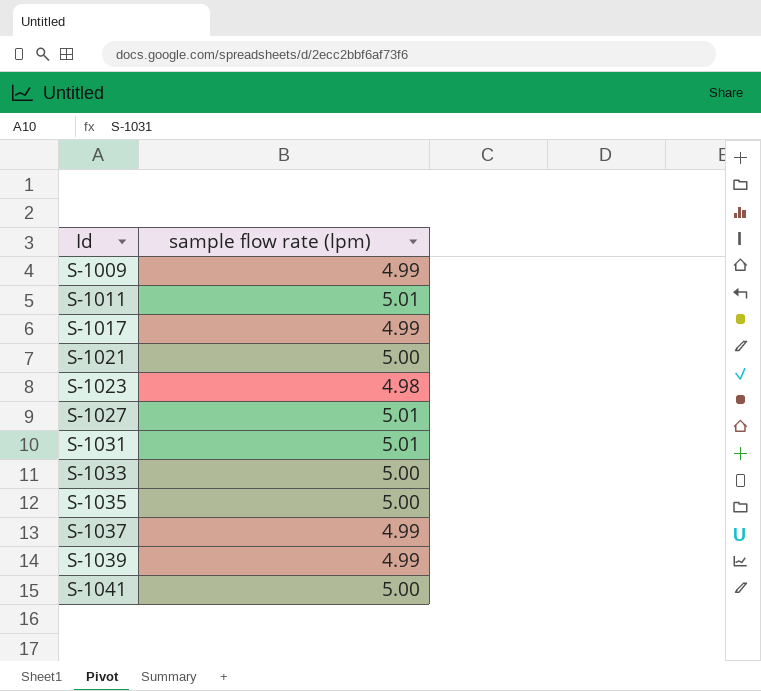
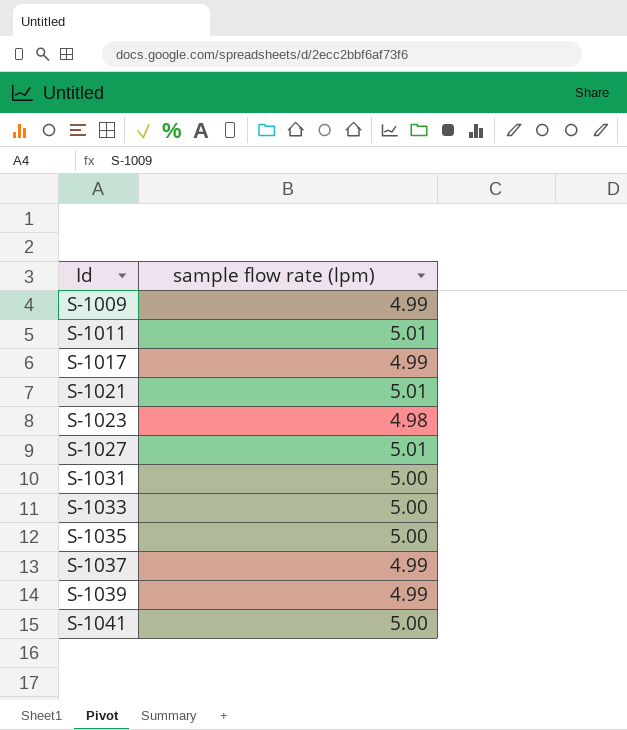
S-1021 | sample flow rate (lpm): 5.00 -> 5.01
S-1031 | sample flow rate (lpm): 5.01 -> 5.00

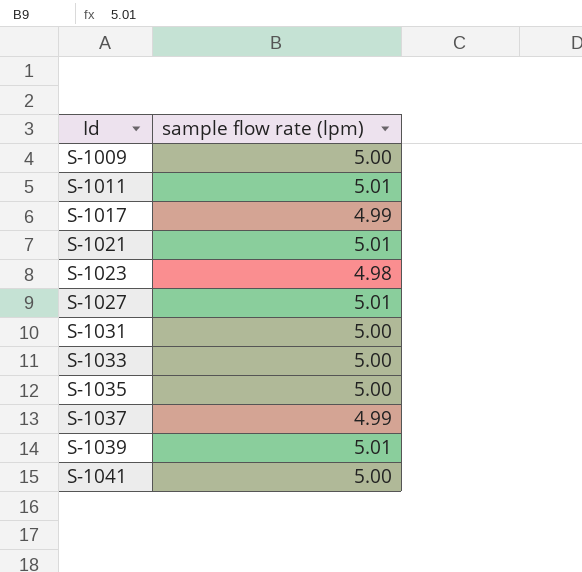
S-1009 | sample flow rate (lpm): 4.99 -> 5.00
S-1039 | sample flow rate (lpm): 4.99 -> 5.01

